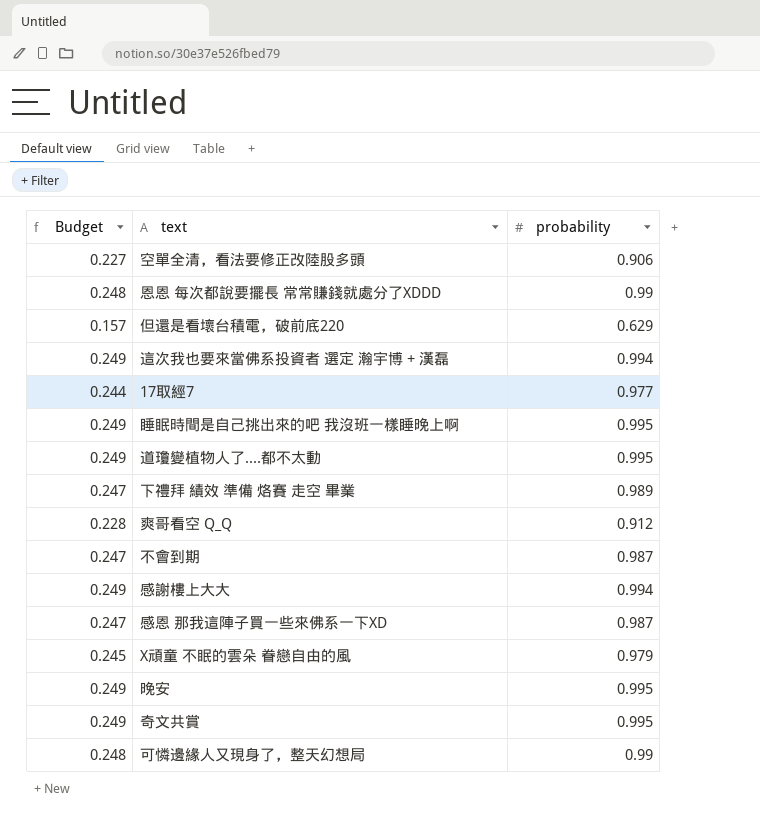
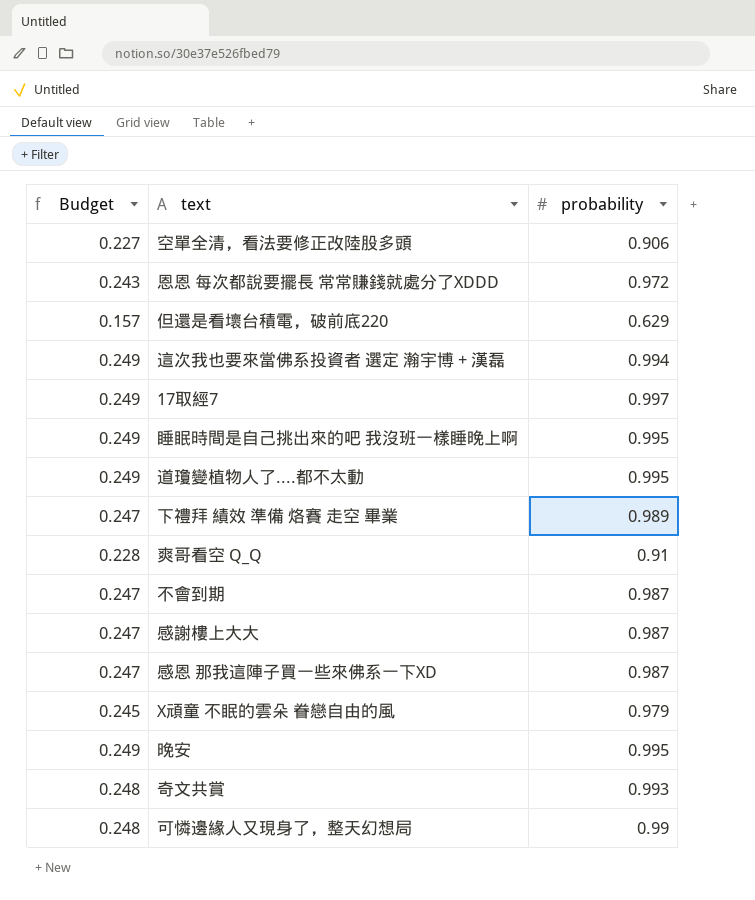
恩恩 每次都說要擺長 常常賺錢就處分了XDDD | Budget: 0.248 -> 0.243
恩恩 每次都說要擺長 常常賺錢就處分了XDDD | probability: 0.99 -> 0.972
17取經7 | Budget: 0.244 -> 0.249
17取經7 | probability: 0.977 -> 0.997
爽哥看空 Q_Q | probability: 0.912 -> 0.91
感謝樓上大大 | Budget: 0.249 -> 0.247
感謝樓上大大 | probability: 0.994 -> 0.987
奇文共賞 | Budget: 0.249 -> 0.248
奇文共賞 | probability: 0.995 -> 0.993

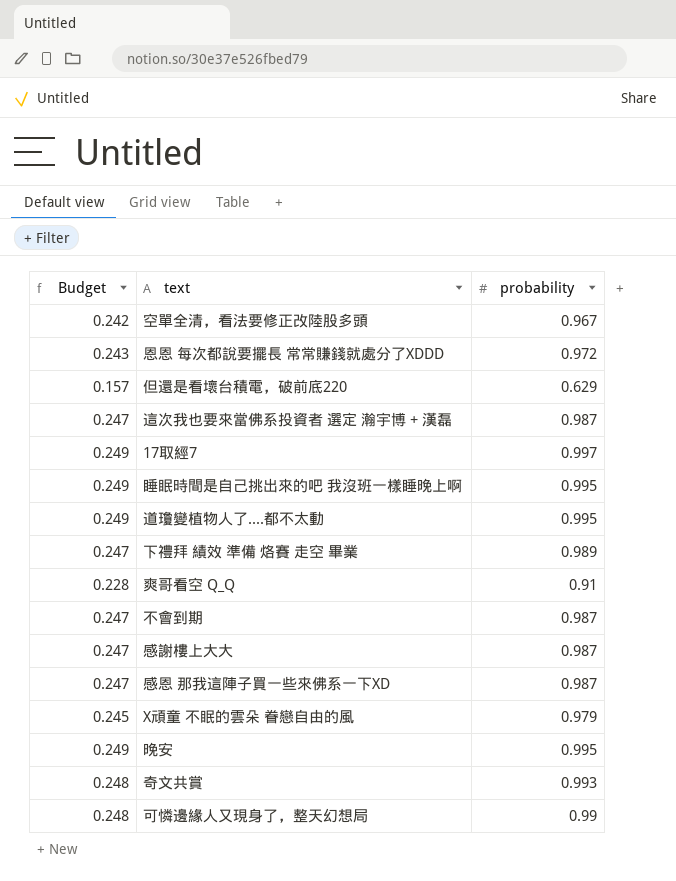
空單全清，看法要修正改陸股多頭 | Budget: 0.227 -> 0.242
空單全清，看法要修正改陸股多頭 | probability: 0.906 -> 0.967
這次我也要來當佛系投資者 選定 瀚宇博 + 漢磊 | Budget: 0.249 -> 0.247
這次我也要來當佛系投資者 選定 瀚宇博 + 漢磊 | probability: 0.994 -> 0.987

